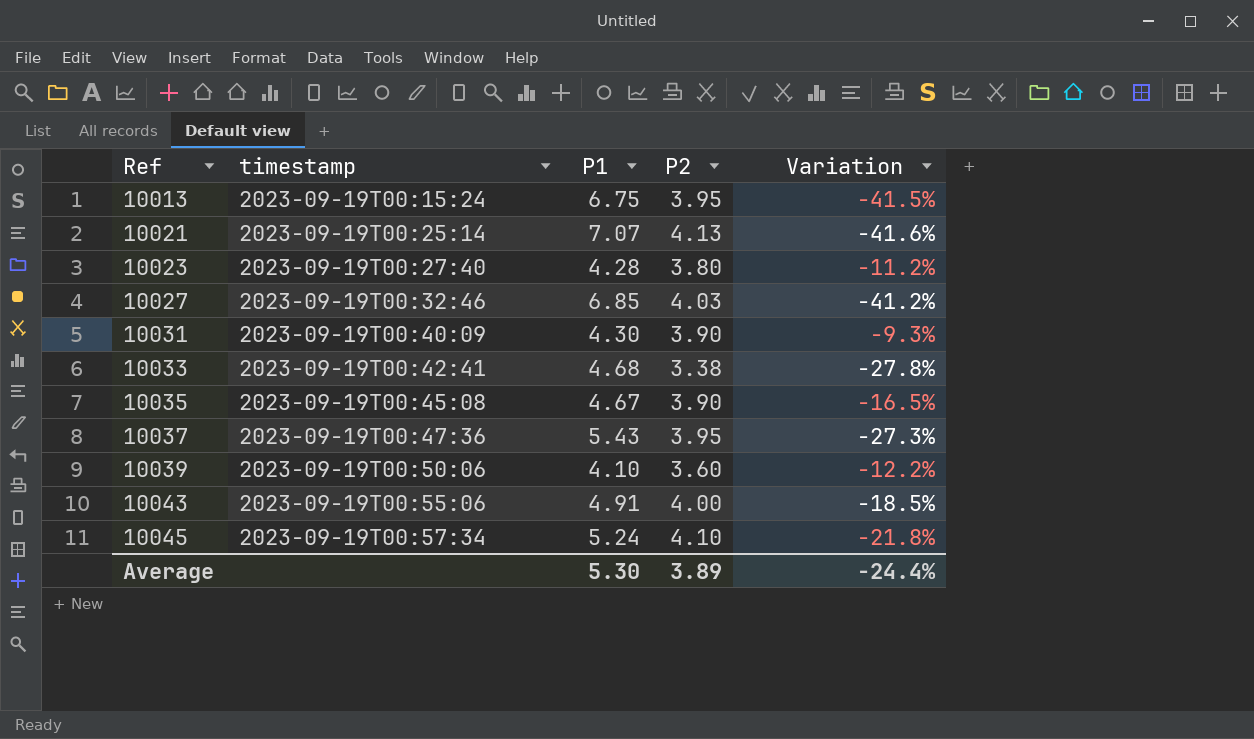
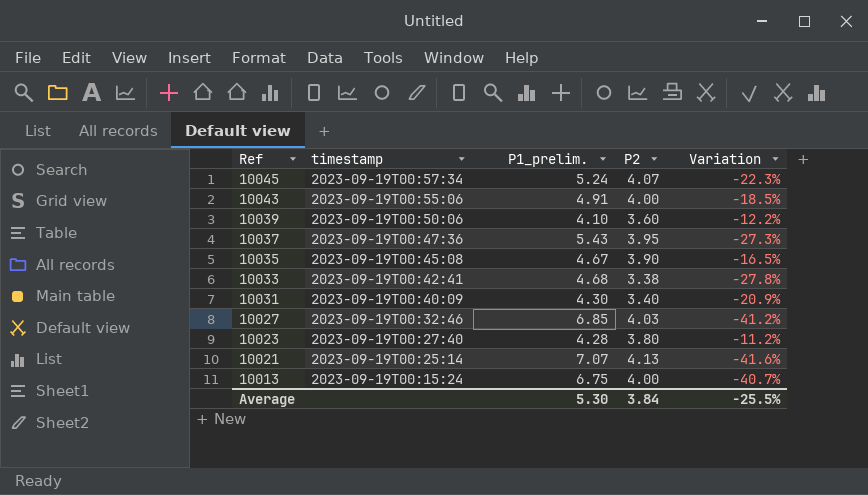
row order: Ref ascending -> Ref descending
column name: P1 -> P1_prelim.
10045 | P2: 4.10 -> 4.07
10045 | Variation: -21.8% -> -22.3%
10031 | P2: 3.90 -> 3.40
10031 | Variation: -9.3% -> -20.9%
10013 | P2: 3.95 -> 4.00
10013 | Variation: -41.5% -> -40.7%
Average | P2: 3.89 -> 3.84
Average | Variation: -24.4% -> -25.5%

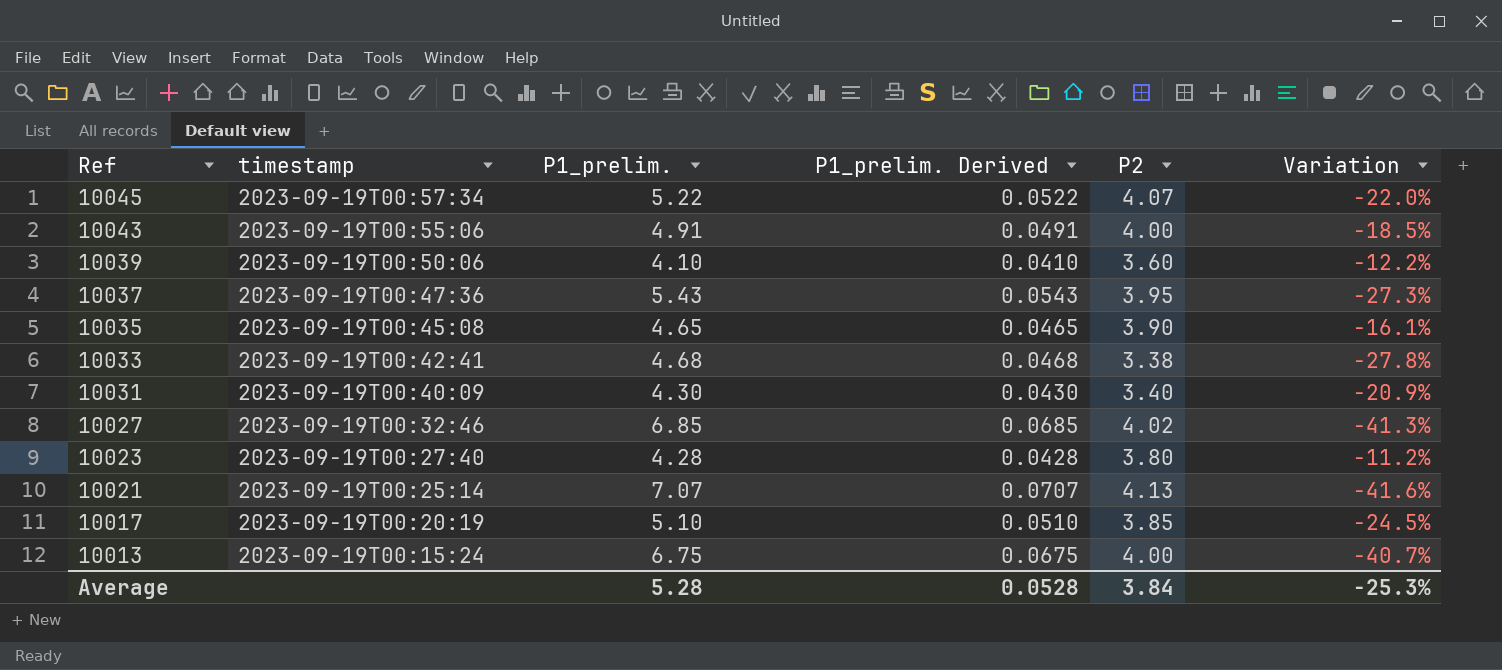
column P1_prelim. Derived | formula: none -> [P1_prelim.] * 0.01
10045 | P1_prelim.: 5.24 -> 5.22
10045 | Variation: -22.3% -> -22.0%
10035 | P1_prelim.: 4.67 -> 4.65
10035 | Variation: -16.5% -> -16.1%
10027 | P2: 4.03 -> 4.02
10027 | Variation: -41.2% -> -41.3%
row 10017: none -> 2023-09-19T00:20:19 | 5.10 | 0.0510 | 3.85 | -24.5%
Average | P1_prelim.: 5.30 -> 5.28
Average | Variation: -25.5% -> -25.3%

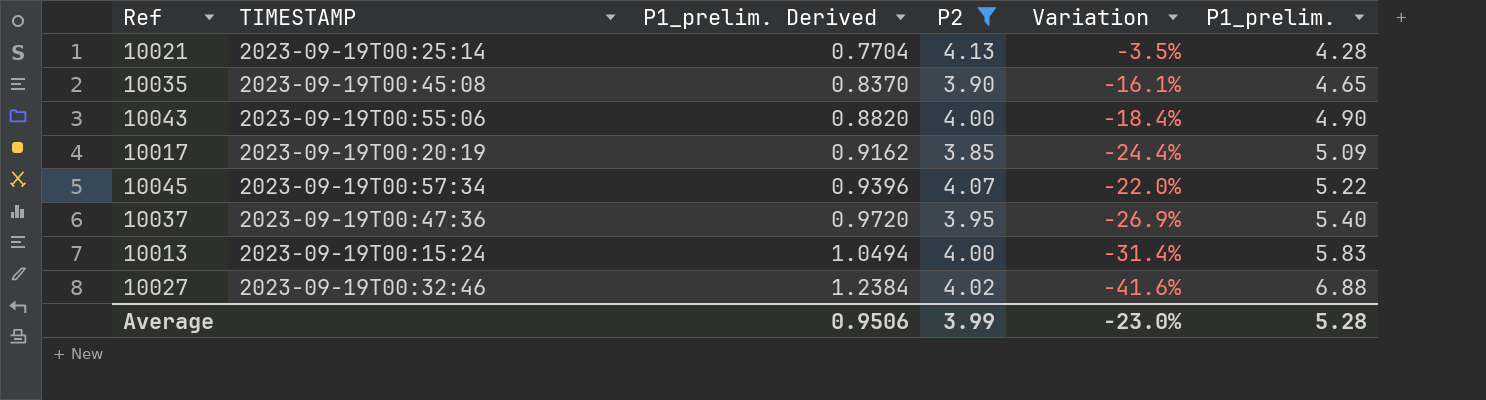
filter: none -> P2 >= 3.85
row order: Ref descending -> P1_prelim. Derived ascending
column name: timestamp -> TIMESTAMP
column P1_prelim. Derived | formula: [P1_prelim.] * 0.01 -> [P1_prelim.] * 0.18
column P1_prelim. | position: 3 -> 6
10021 | Variation: -41.6% -> -3.5%
10021 | P1_prelim.: 7.07 -> 4.28
10043 | Variation: -18.5% -> -18.4%
10043 | P1_prelim.: 4.91 -> 4.90
10017 | Variation: -24.5% -> -24.4%
10017 | P1_prelim.: 5.10 -> 5.09
10037 | Variation: -27.3% -> -26.9%
10037 | P1_prelim.: 5.43 -> 5.40
10013 | Variation: -40.7% -> -31.4%
10013 | P1_prelim.: 6.75 -> 5.83
10027 | Variation: -41.3% -> -41.6%
10027 | P1_prelim.: 6.85 -> 6.88
Average | P1_prelim. Derived: 0.0528 -> 0.9506
Average | P2: 3.84 -> 3.99
Average | Variation: -25.3% -> -23.0%

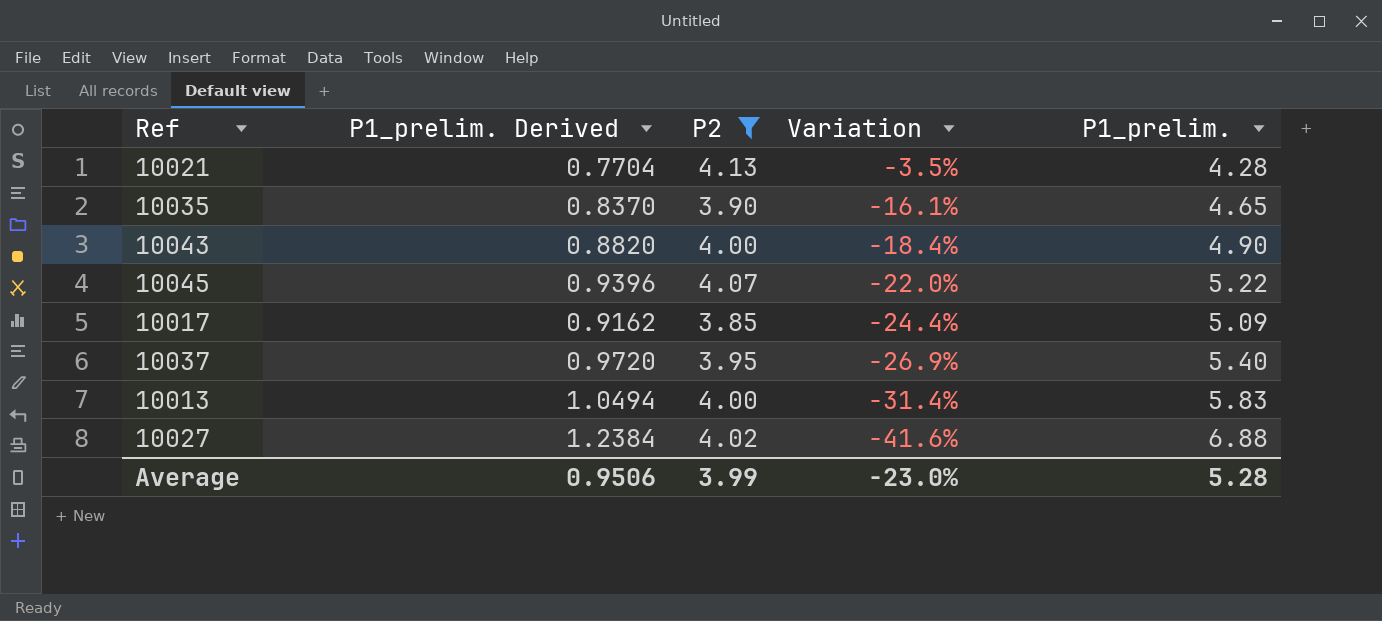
row order: P1_prelim. Derived ascending -> Variation descending
column TIMESTAMP | position: 2 -> none

